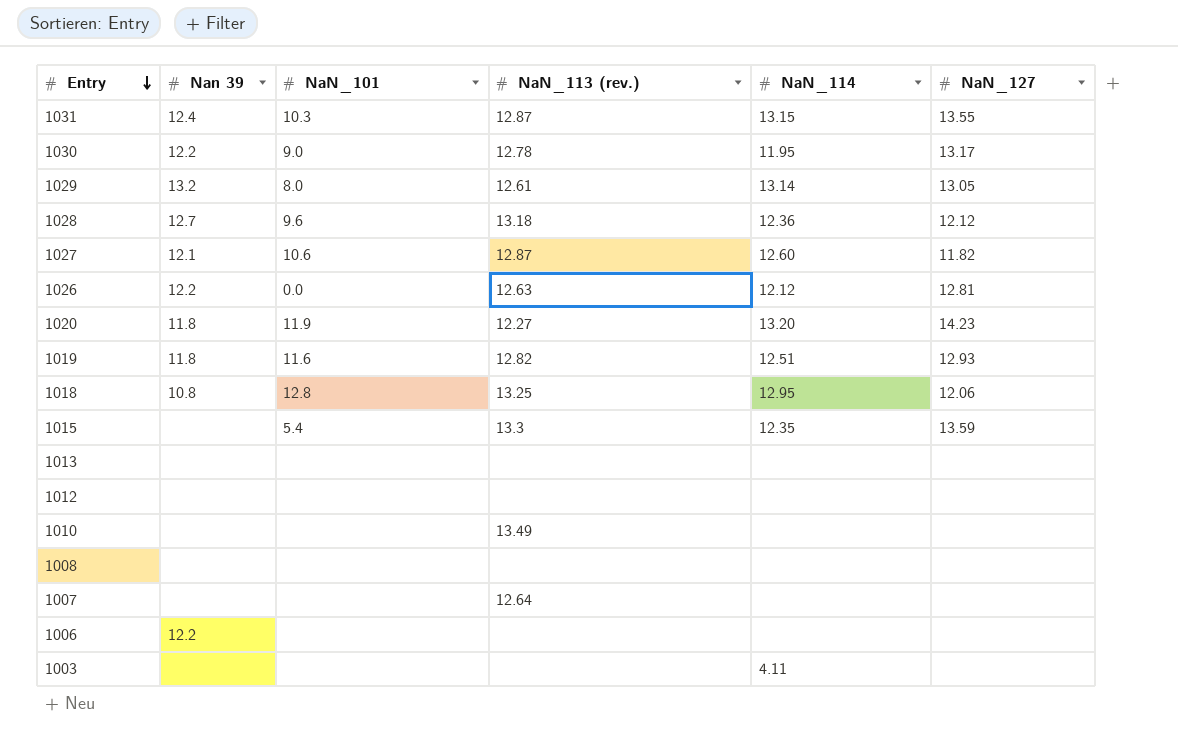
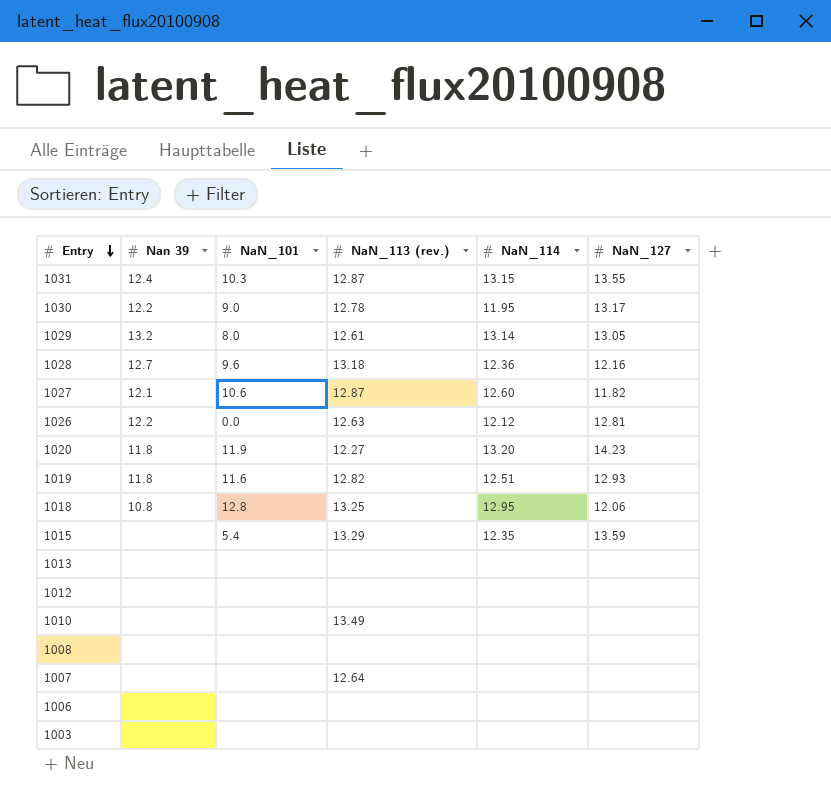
1028 | NaN_127: 12.12 -> 12.16
1015 | NaN_113 (rev.): 13.3 -> 13.29
1006 | Nan 39: 12.2 -> none
1003 | NaN_114: 4.11 -> none

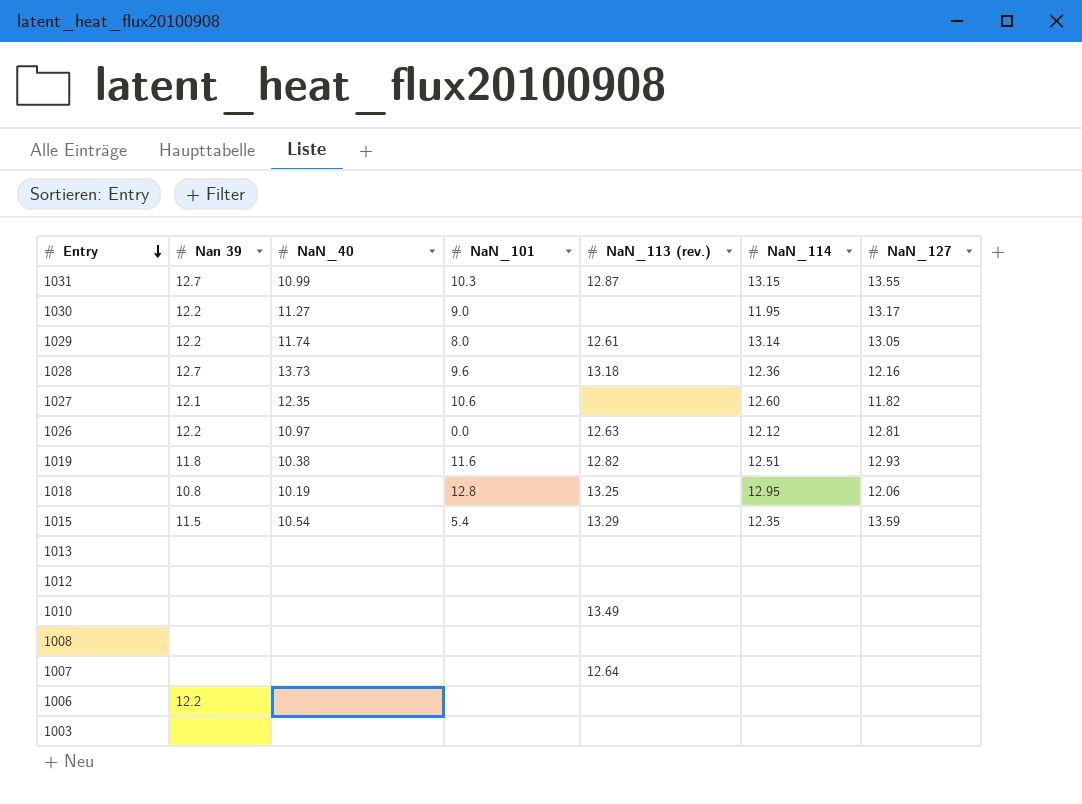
column NaN_40 | position: none -> 3
row 1020: 11.8 | 11.9 | 12.27 | 13.20 | 14.23 -> none
1031 | Nan 39: 12.4 -> 12.7
1030 | NaN_113 (rev.): 12.78 -> none
1029 | Nan 39: 13.2 -> 12.2
1027 | NaN_113 (rev.): 12.87 -> none
1015 | Nan 39: none -> 11.5
1006 | Nan 39: none -> 12.2

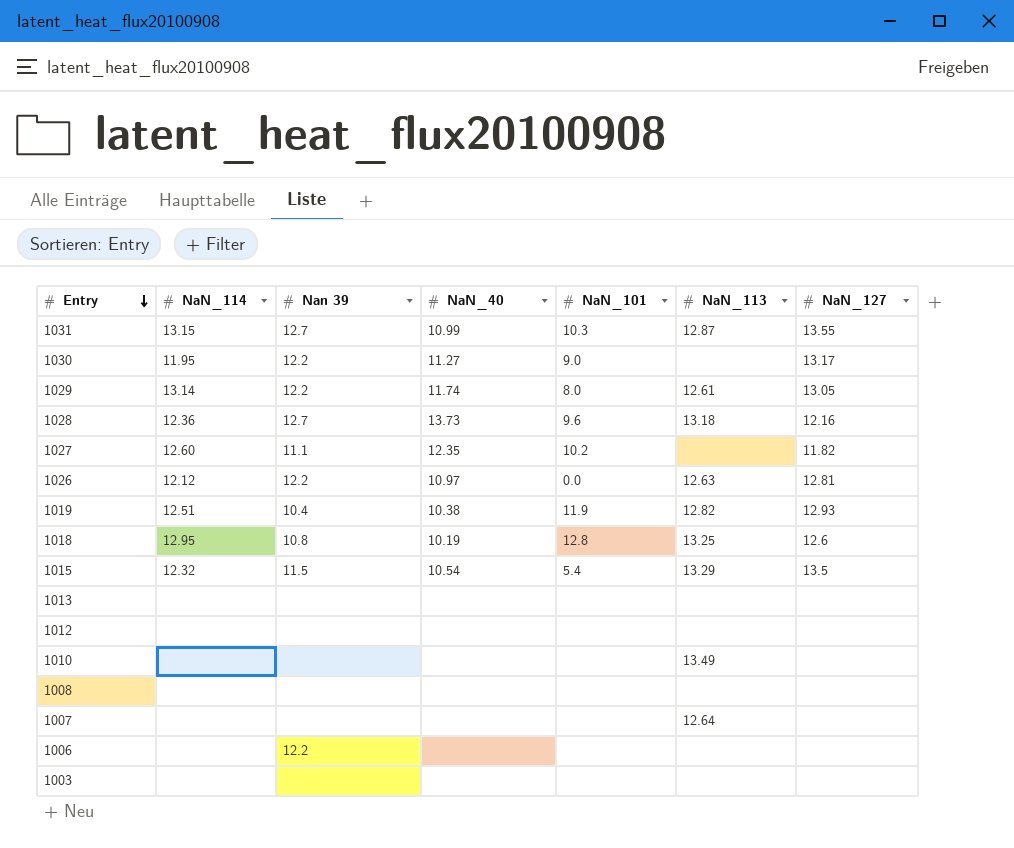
column NaN_114 | position: 6 -> 2
column name: NaN_113 (rev.) -> NaN_113
1027 | Nan 39: 12.1 -> 11.1
1027 | NaN_101: 10.6 -> 10.2
1019 | Nan 39: 11.8 -> 10.4
1019 | NaN_101: 11.6 -> 11.9
1018 | NaN_127: 12.06 -> 12.6
1015 | NaN_114: 12.35 -> 12.32
1015 | NaN_127: 13.59 -> 13.5

